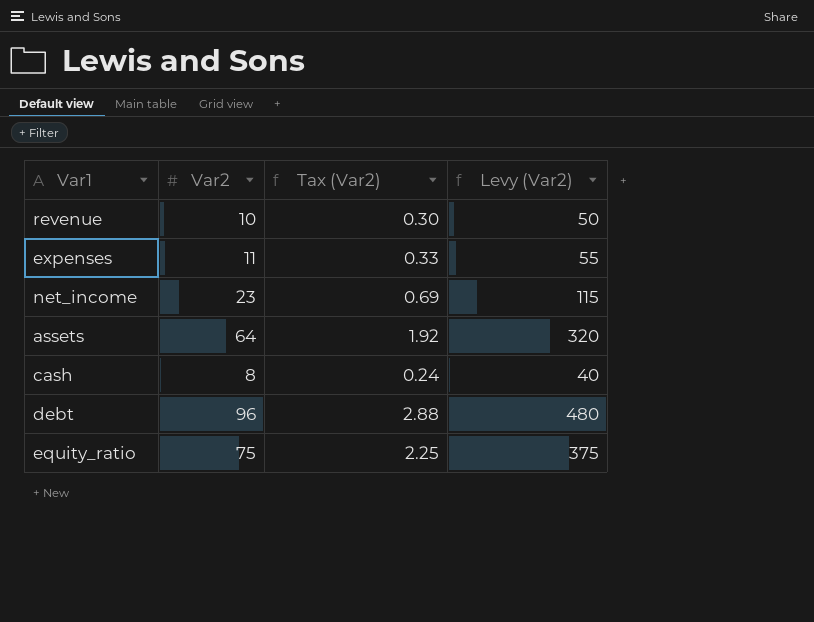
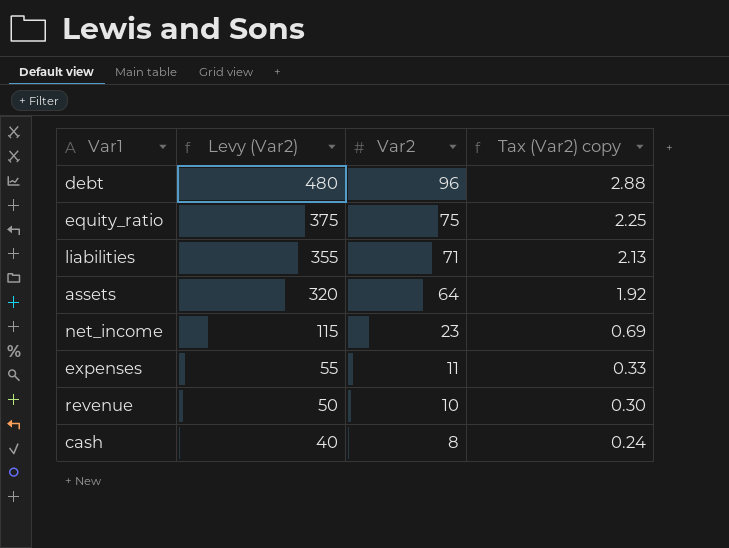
row order: none -> Levy (Var2) descending
column Levy (Var2) | position: 4 -> 2
column name: Tax (Var2) -> Tax (Var2) copy
row liabilities: none -> 355 | 71 | 2.13

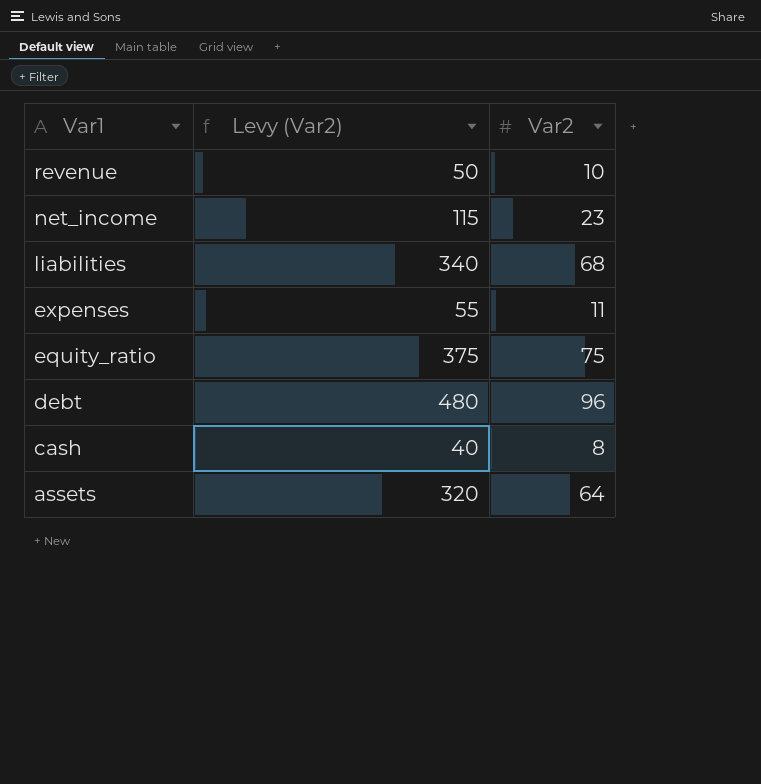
row order: Levy (Var2) descending -> Var1 descending
column Tax (Var2) copy | formula: [Var2] * 0.03 -> none
liabilities | Levy (Var2): 355 -> 340
liabilities | Var2: 71 -> 68

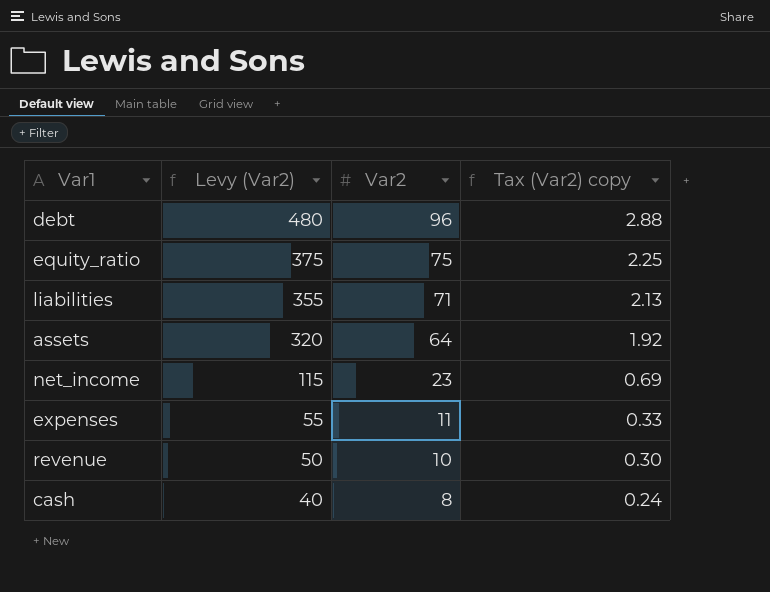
row order: Var1 descending -> Levy (Var2) descending
column Tax (Var2) copy | formula: none -> [Var2] * 0.03
liabilities | Levy (Var2): 340 -> 355
liabilities | Var2: 68 -> 71

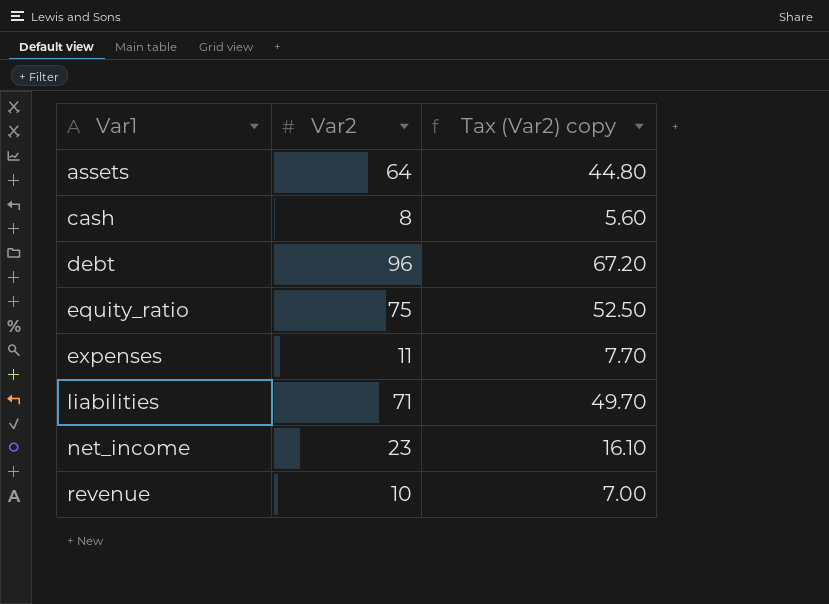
row order: Levy (Var2) descending -> Var1 ascending
column Levy (Var2) | formula: [Var2] * 5 -> none
column Tax (Var2) copy | formula: [Var2] * 0.03 -> [Var2] * 0.7

